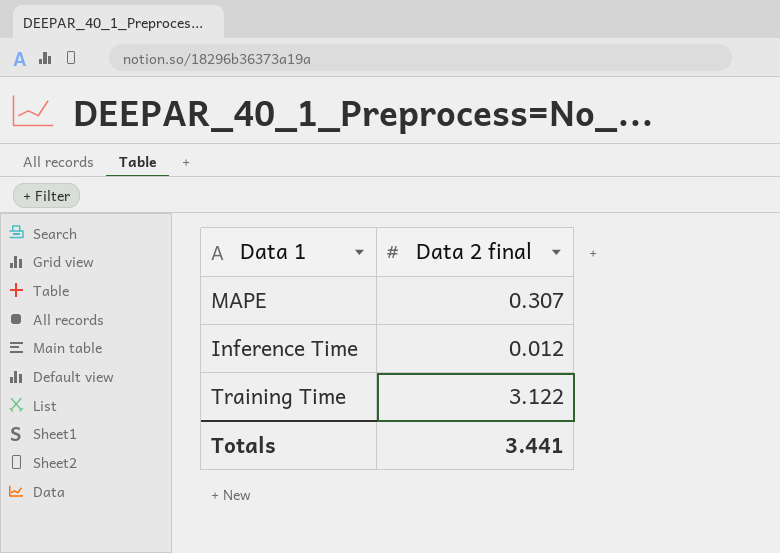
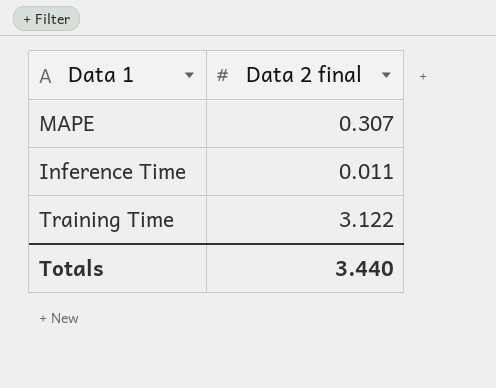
Inference Time | Data 2 final: 0.012 -> 0.011
Totals | Data 2 final: 3.441 -> 3.440

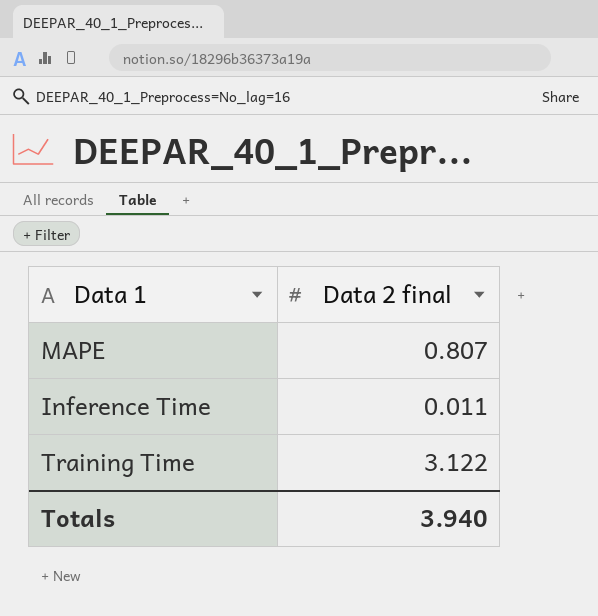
MAPE | Data 2 final: 0.307 -> 0.807
Totals | Data 2 final: 3.440 -> 3.940

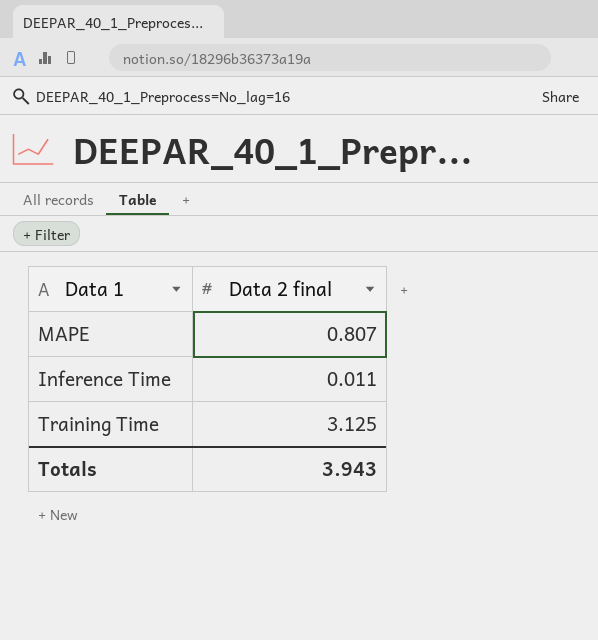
Training Time | Data 2 final: 3.122 -> 3.125
Totals | Data 2 final: 3.940 -> 3.943

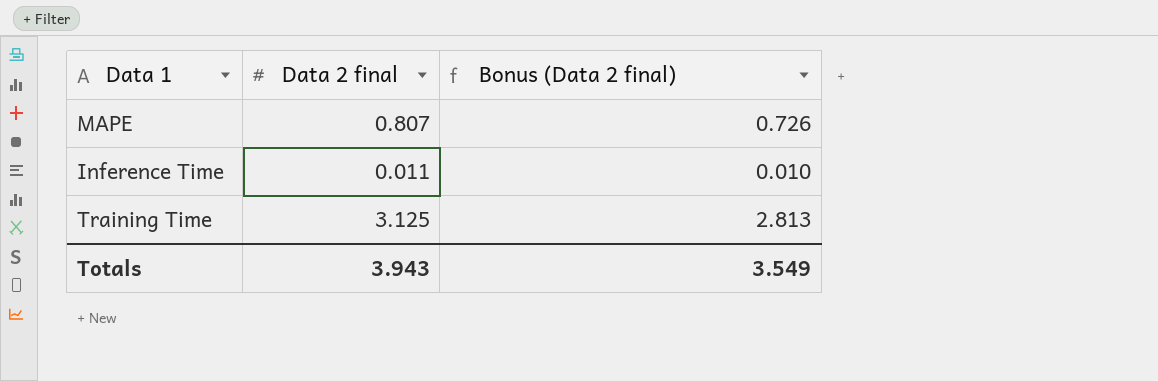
column Bonus (Data 2 final) | formula: none -> [Data 2 final] * 0.9

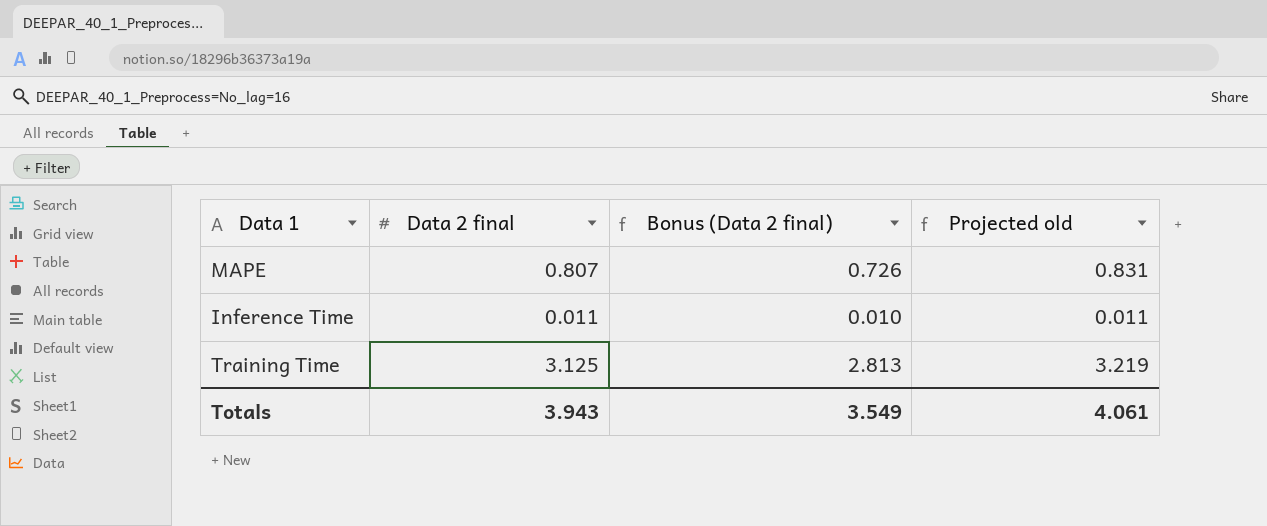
column Projected old | formula: none -> [Data 2 final] * 1.03

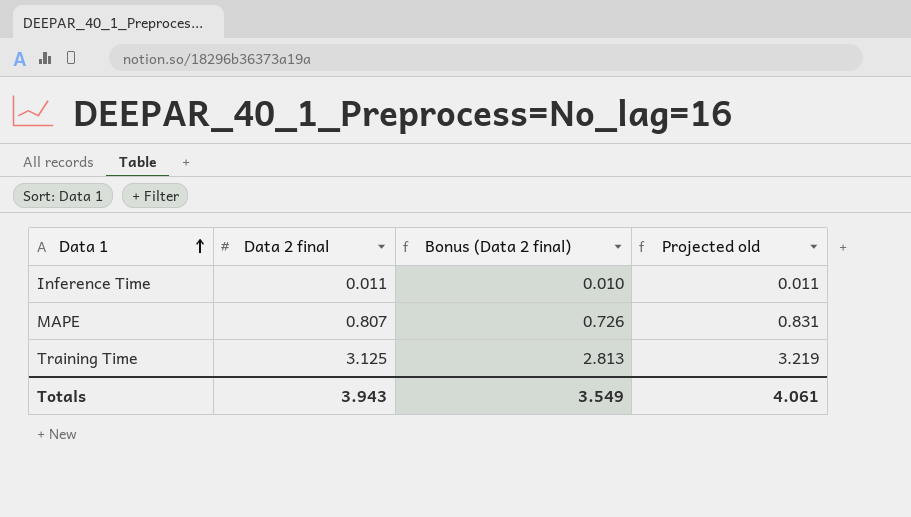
row order: none -> Data 1 ascending

